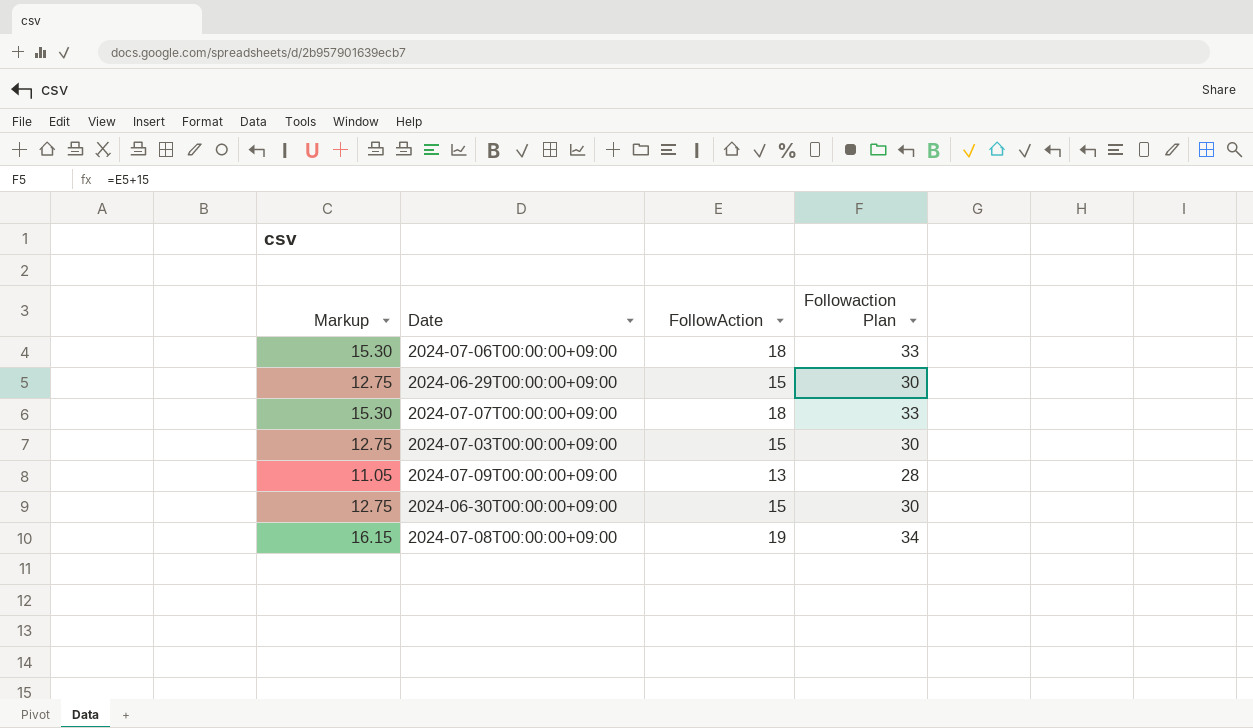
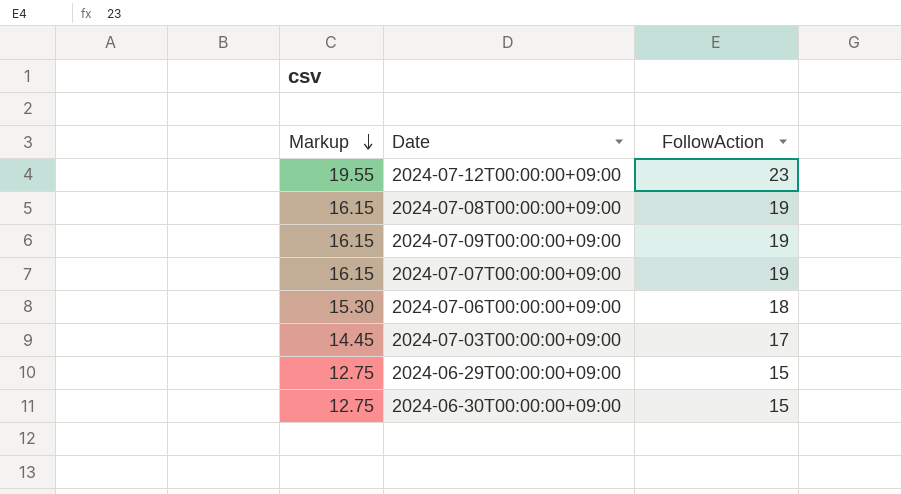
row order: none -> Markup descending
column Followaction Plan | formula: [FollowAction] + 15 -> none
row 2024-07-12T00:00:00+09:00: none -> 19.55 | 23
2024-07-09T00:00:00+09:00 | Markup: 11.05 -> 16.15
2024-07-09T00:00:00+09:00 | FollowAction: 13 -> 19
2024-07-07T00:00:00+09:00 | Markup: 15.30 -> 16.15
2024-07-07T00:00:00+09:00 | FollowAction: 18 -> 19
2024-07-03T00:00:00+09:00 | Markup: 12.75 -> 14.45
2024-07-03T00:00:00+09:00 | FollowAction: 15 -> 17

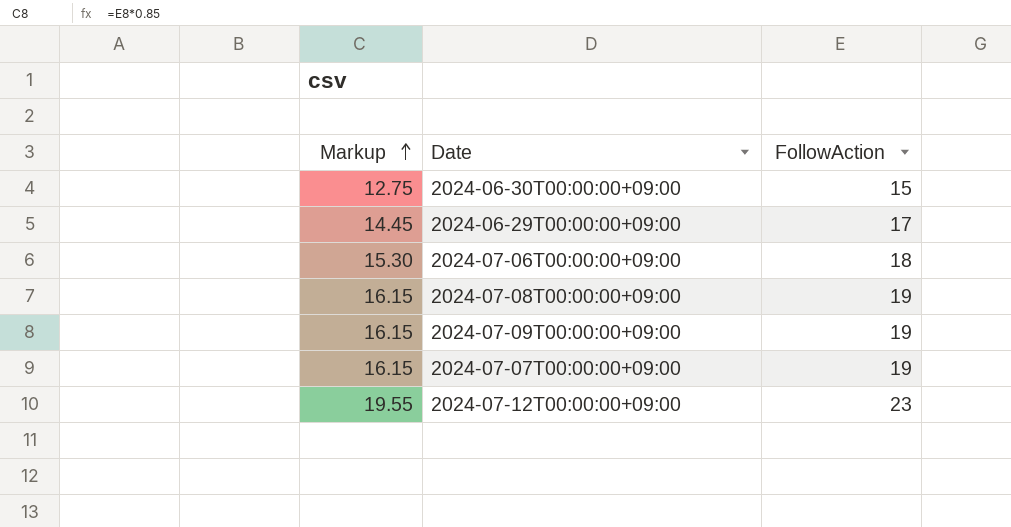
row order: Markup descending -> Markup ascending
row 2024-07-03T00:00:00+09:00: 14.45 | 17 -> none
2024-06-29T00:00:00+09:00 | Markup: 12.75 -> 14.45
2024-06-29T00:00:00+09:00 | FollowAction: 15 -> 17

